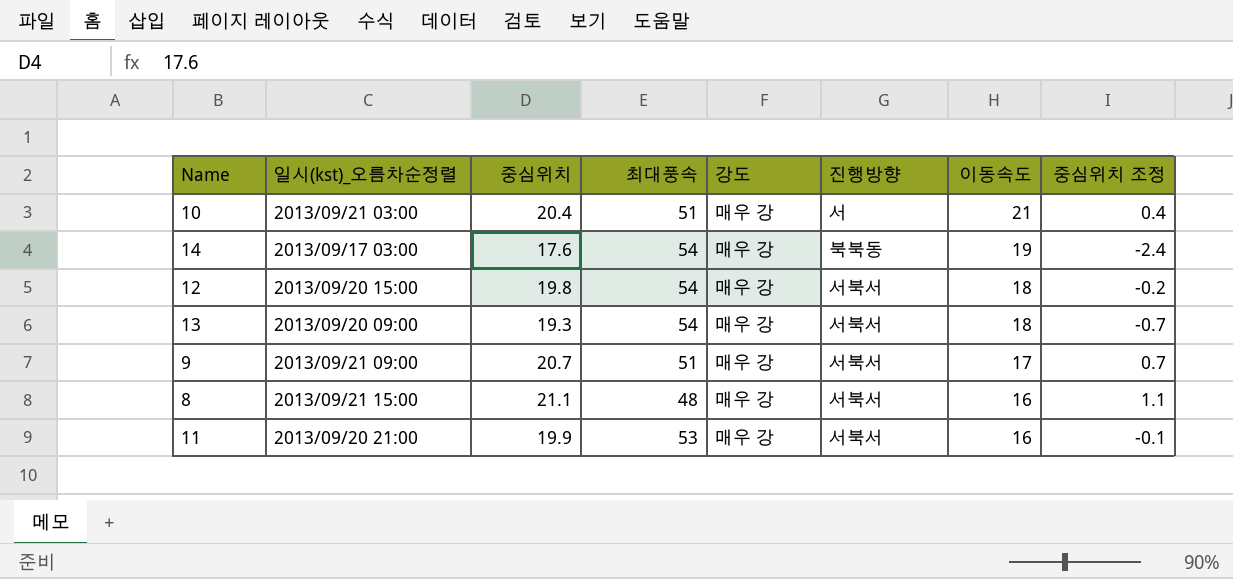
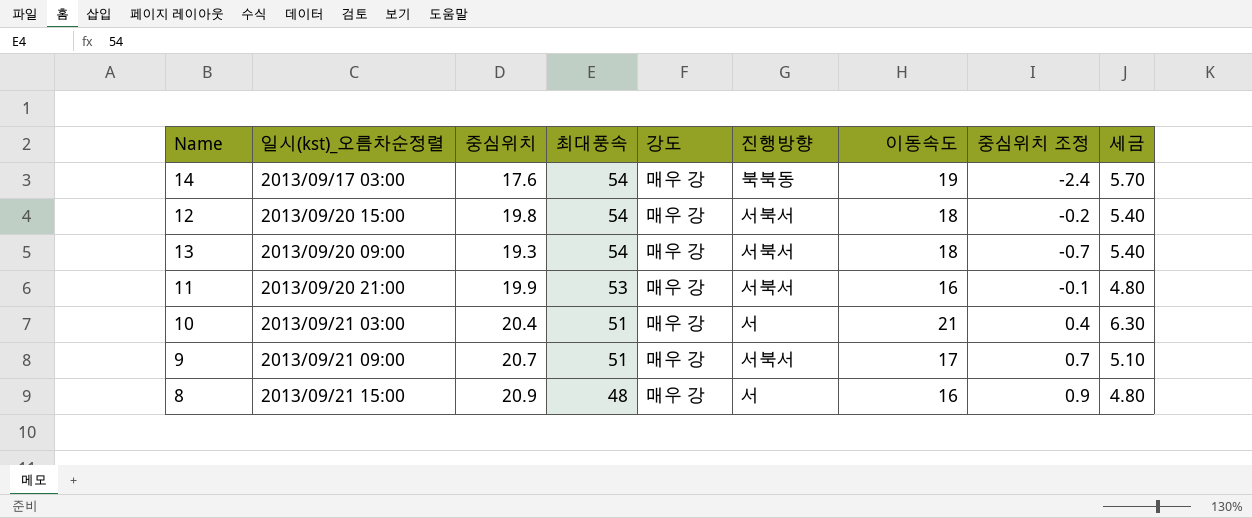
row order: 이동속도 descending -> 최대풍속 descending
column 세금 | formula: none -> [이동속도] * 0.3
8 | 중심위치: 21.1 -> 20.9
8 | 진행방향: 서북서 -> 서
8 | 중심위치 조정: 1.1 -> 0.9

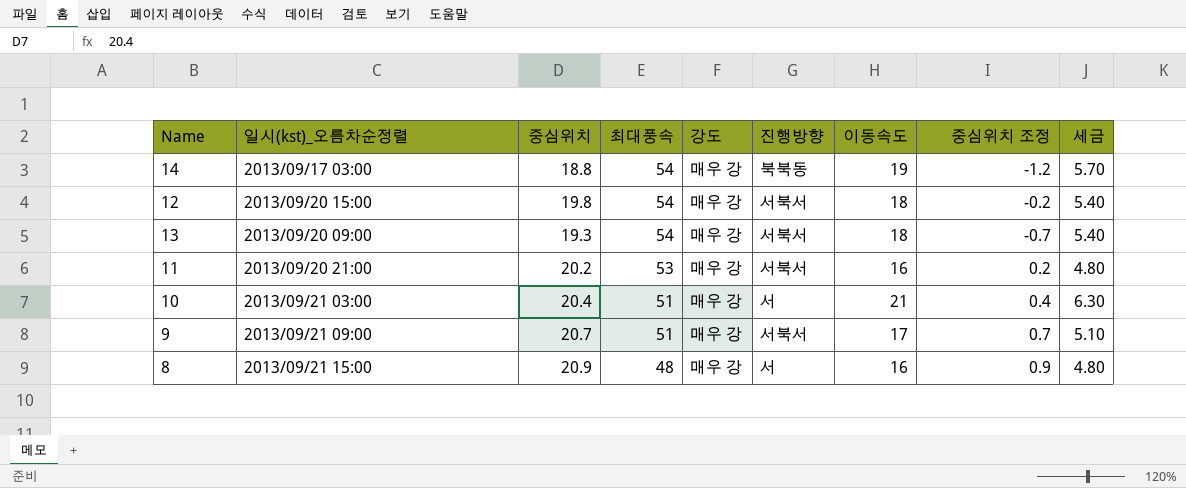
14 | 중심위치: 17.6 -> 18.8
14 | 중심위치 조정: -2.4 -> -1.2
11 | 중심위치: 19.9 -> 20.2
11 | 중심위치 조정: -0.1 -> 0.2

